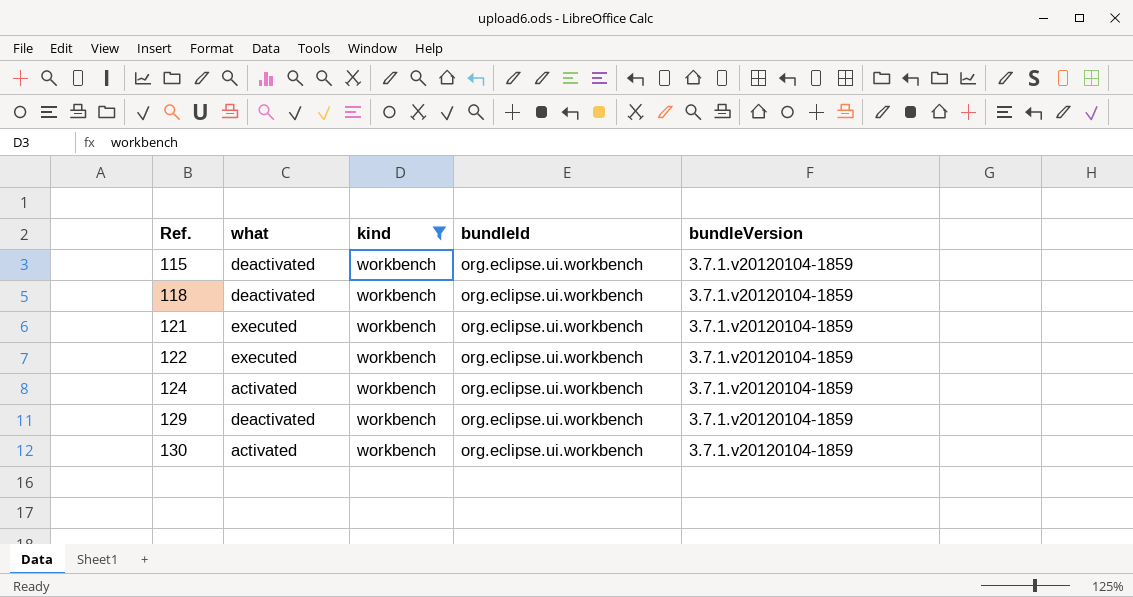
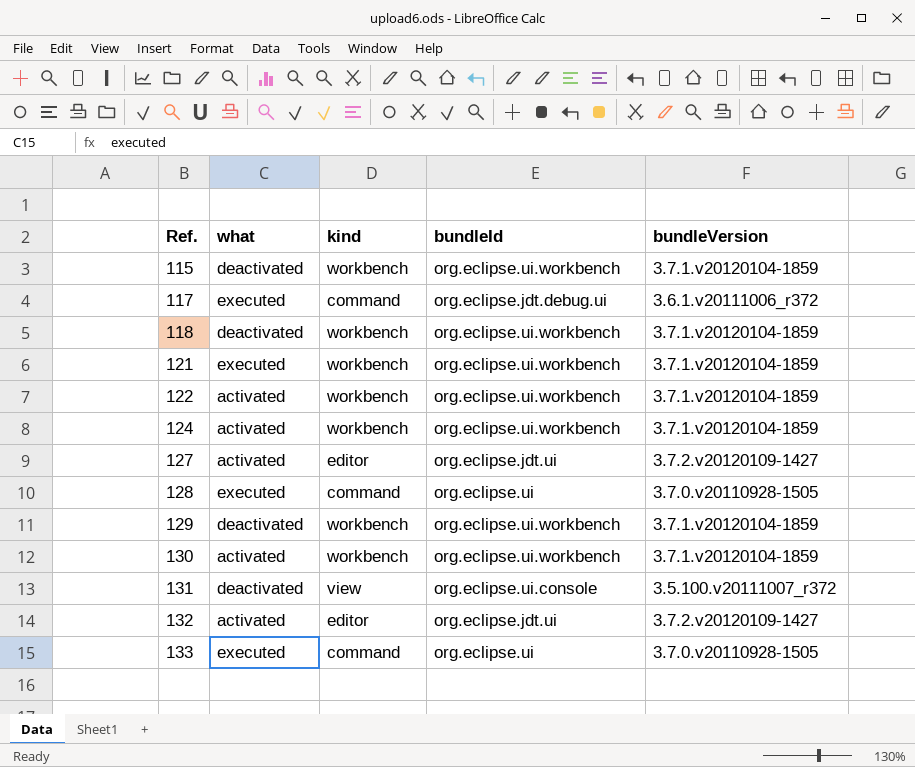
filter: kind = workbench -> none
122 | what: executed -> activated

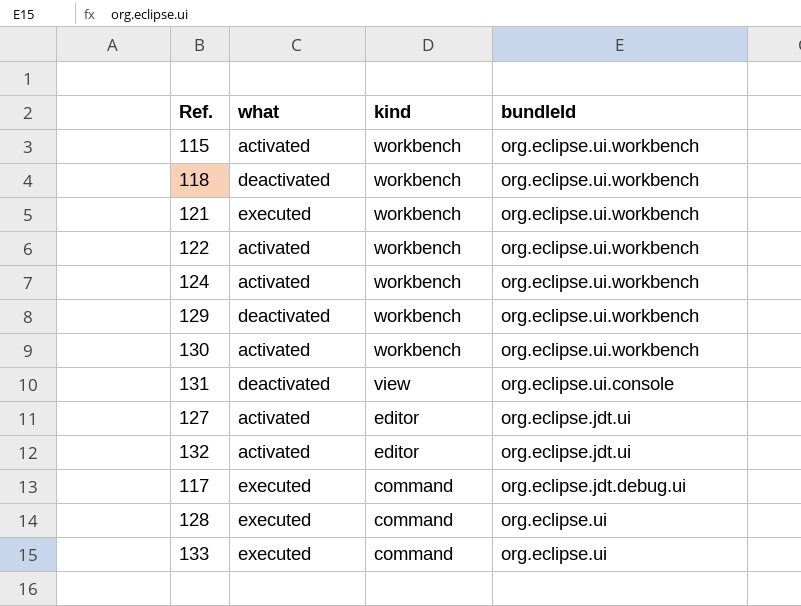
row order: Ref. ascending -> kind descending
column bundleVersion | position: 5 -> none
115 | what: deactivated -> activated

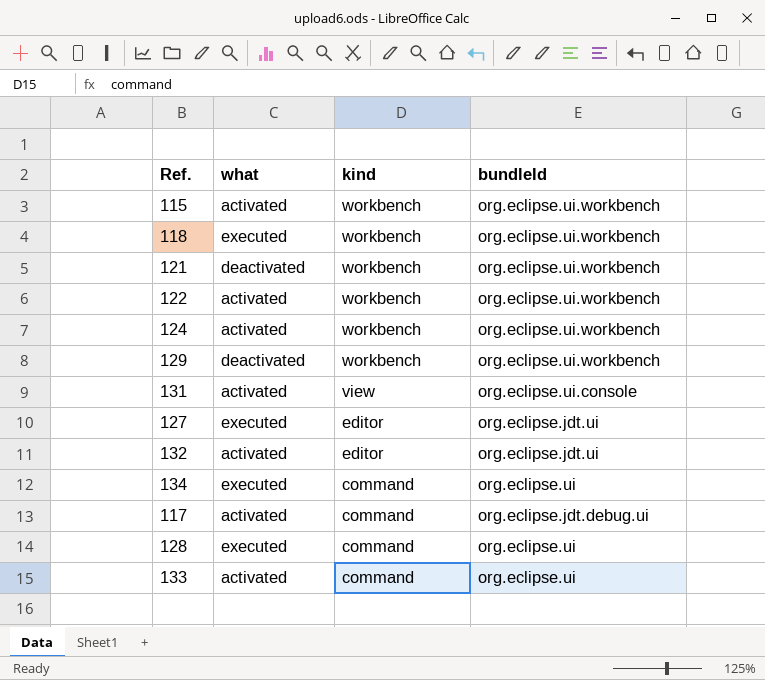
row 130: activated | workbench | org.eclipse.ui.workbench -> none
118 | what: deactivated -> executed
121 | what: executed -> deactivated
131 | what: deactivated -> activated
127 | what: activated -> executed
row 134: none -> executed | command | org.eclipse.ui
117 | what: executed -> activated
133 | what: executed -> activated

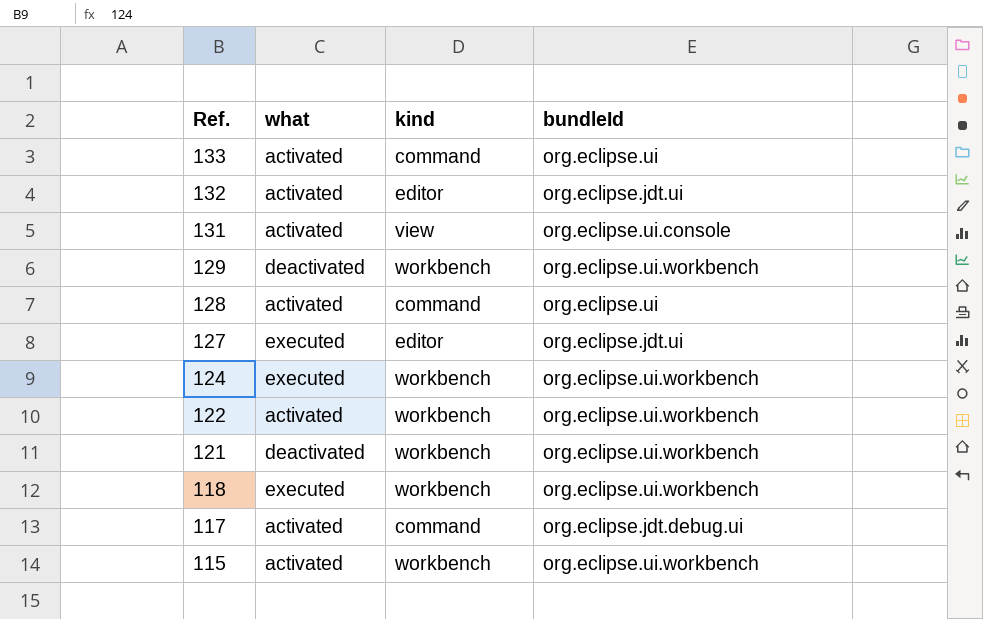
row order: kind descending -> Ref. descending
row 134: executed | command | org.eclipse.ui -> none
128 | what: executed -> activated
124 | what: activated -> executed

